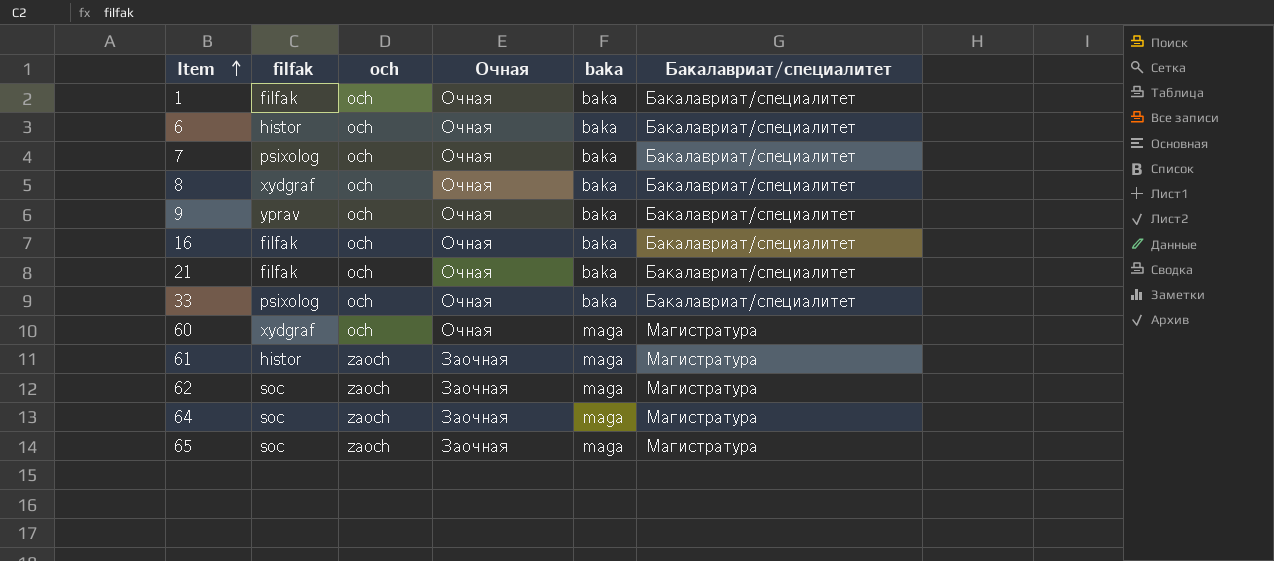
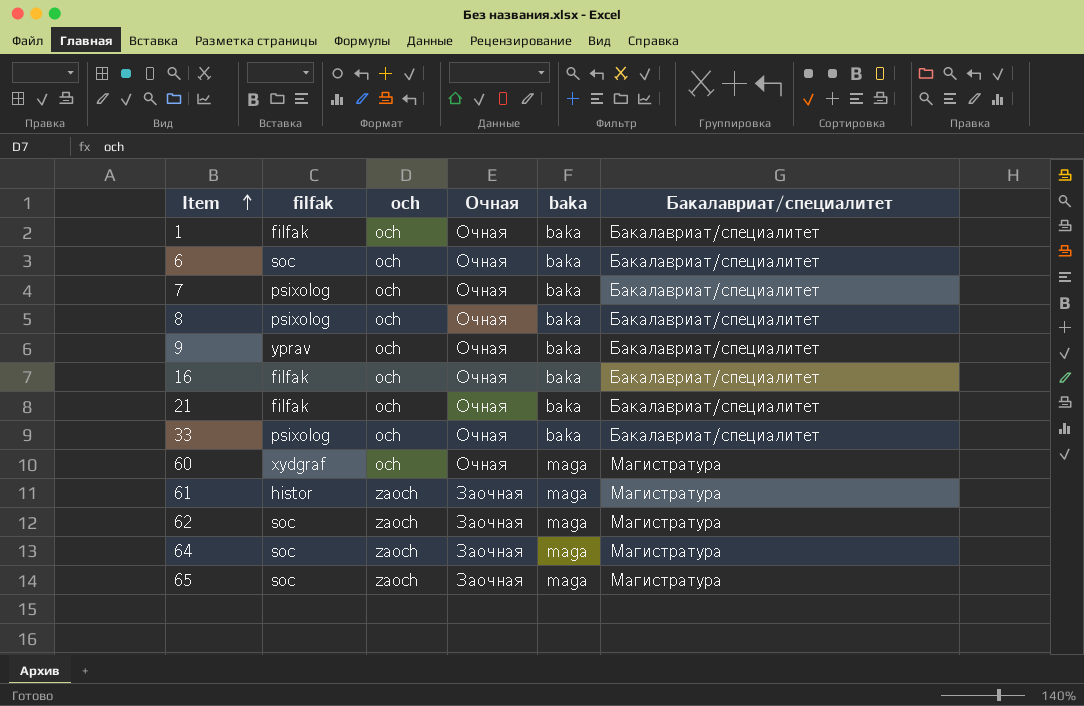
6 | filfak: histor -> soc
8 | filfak: xydgraf -> psixolog

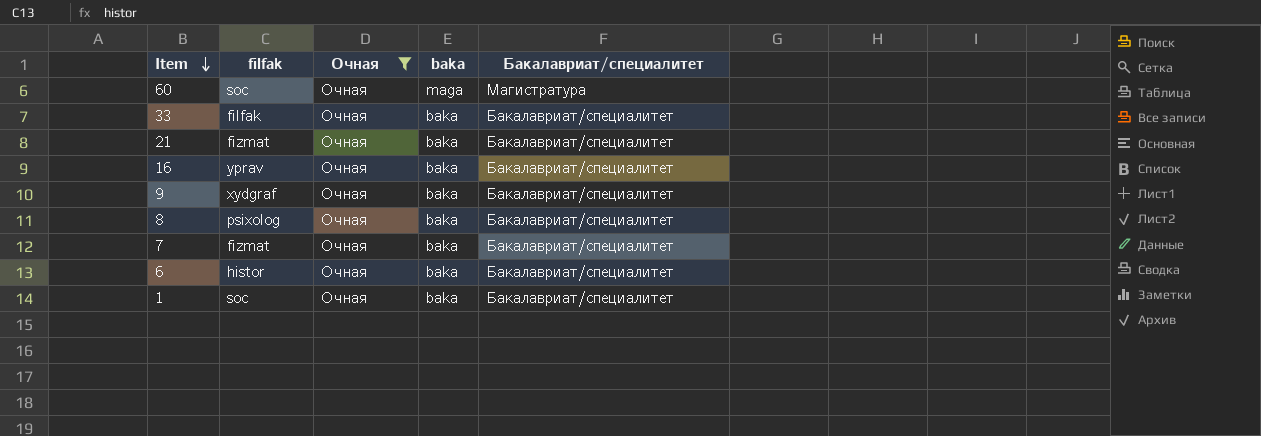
filter: none -> Очная = Очная
row order: Item ascending -> Item descending
column och | position: 3 -> none
60 | filfak: xydgraf -> soc
33 | filfak: psixolog -> filfak
21 | filfak: filfak -> fizmat
16 | filfak: filfak -> yprav
9 | filfak: yprav -> xydgraf
7 | filfak: psixolog -> fizmat
6 | filfak: soc -> histor
1 | filfak: filfak -> soc

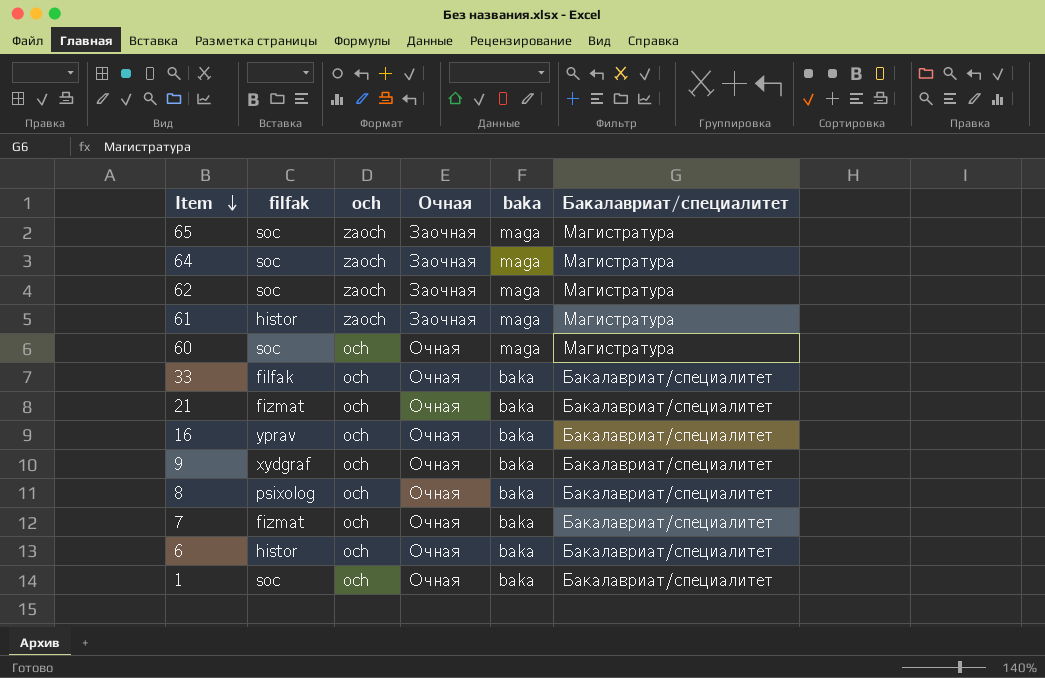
filter: Очная = Очная -> none
column och | position: none -> 3

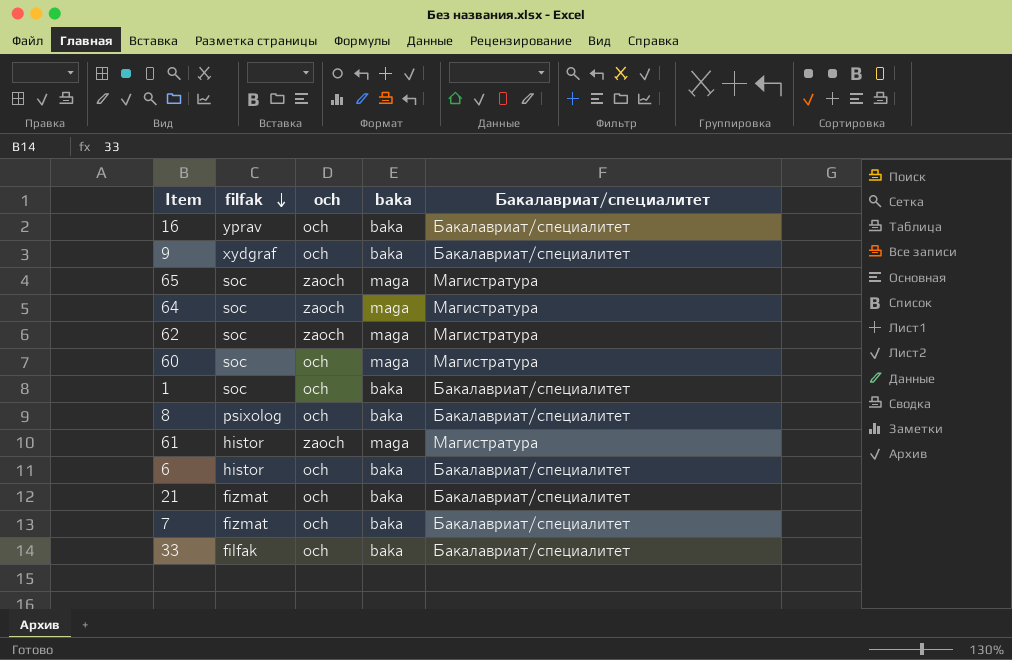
row order: Item descending -> filfak descending
column Очная | position: 4 -> none

